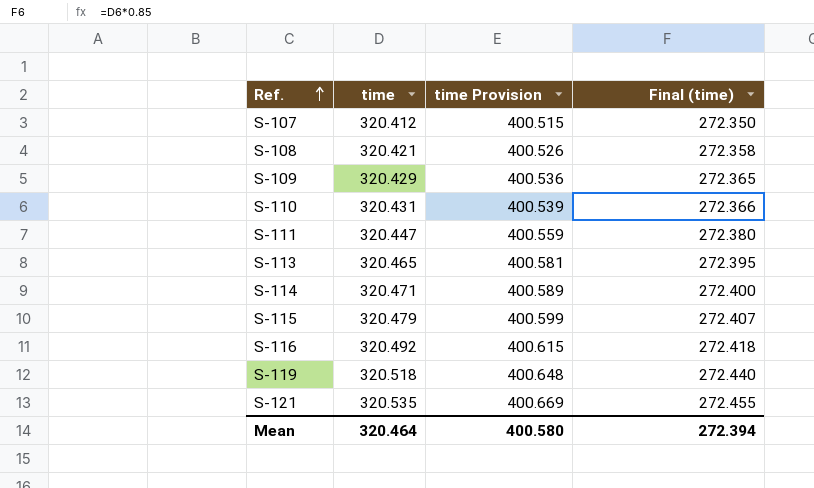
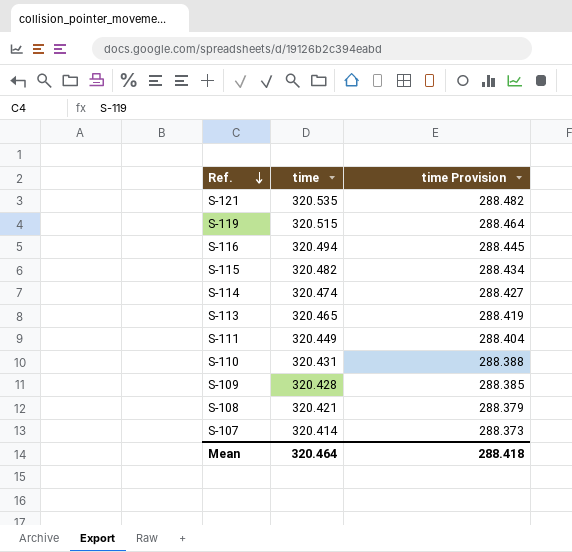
row order: Ref. ascending -> Ref. descending
column Final (time) | formula: [time] * 0.85 -> none
column time Provision | formula: [time] * 1.25 -> [time] * 0.9
S-119 | time: 320.518 -> 320.515
S-116 | time: 320.492 -> 320.494
S-115 | time: 320.479 -> 320.482
S-114 | time: 320.471 -> 320.474
S-111 | time: 320.447 -> 320.449
S-109 | time: 320.429 -> 320.428
S-107 | time: 320.412 -> 320.414
Mean | time Provision: 400.580 -> 288.418

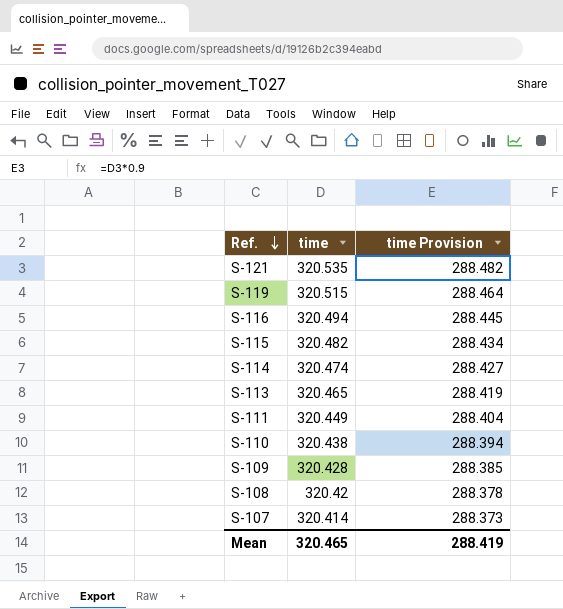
S-110 | time: 320.431 -> 320.438
S-110 | time Provision: 288.388 -> 288.394
S-108 | time: 320.421 -> 320.42
S-108 | time Provision: 288.379 -> 288.378
Mean | time: 320.464 -> 320.465
Mean | time Provision: 288.418 -> 288.419

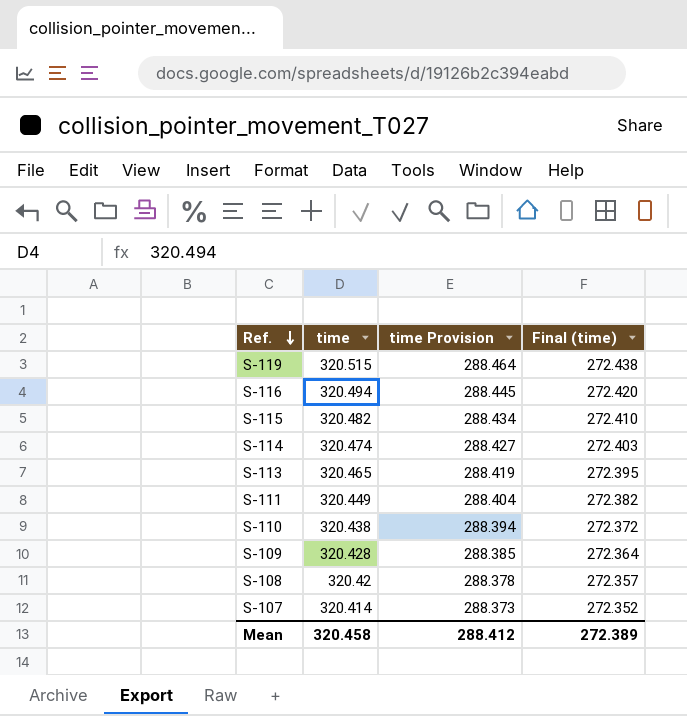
column Final (time) | formula: none -> [time] * 0.85
row S-121: 320.535 | 288.482 -> none
Mean | time: 320.465 -> 320.458
Mean | time Provision: 288.419 -> 288.412

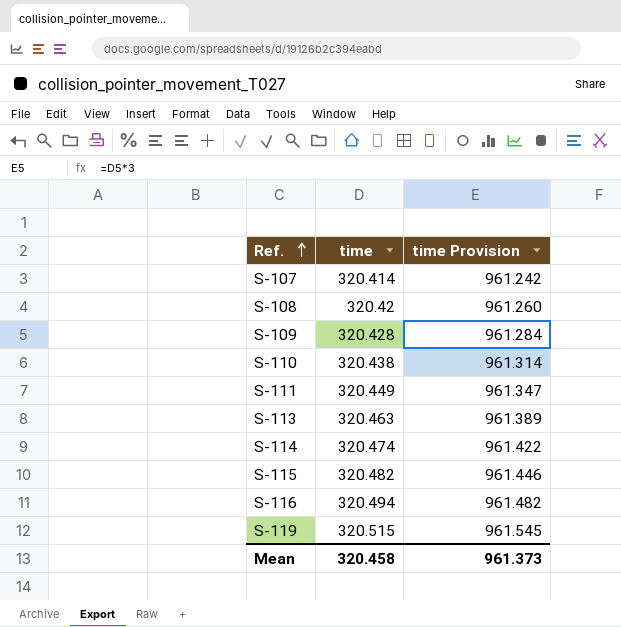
row order: Ref. descending -> Ref. ascending
column Final (time) | formula: [time] * 0.85 -> none
column time Provision | formula: [time] * 0.9 -> [time] * 3
S-113 | time: 320.465 -> 320.463
Mean | time Provision: 288.412 -> 961.373

